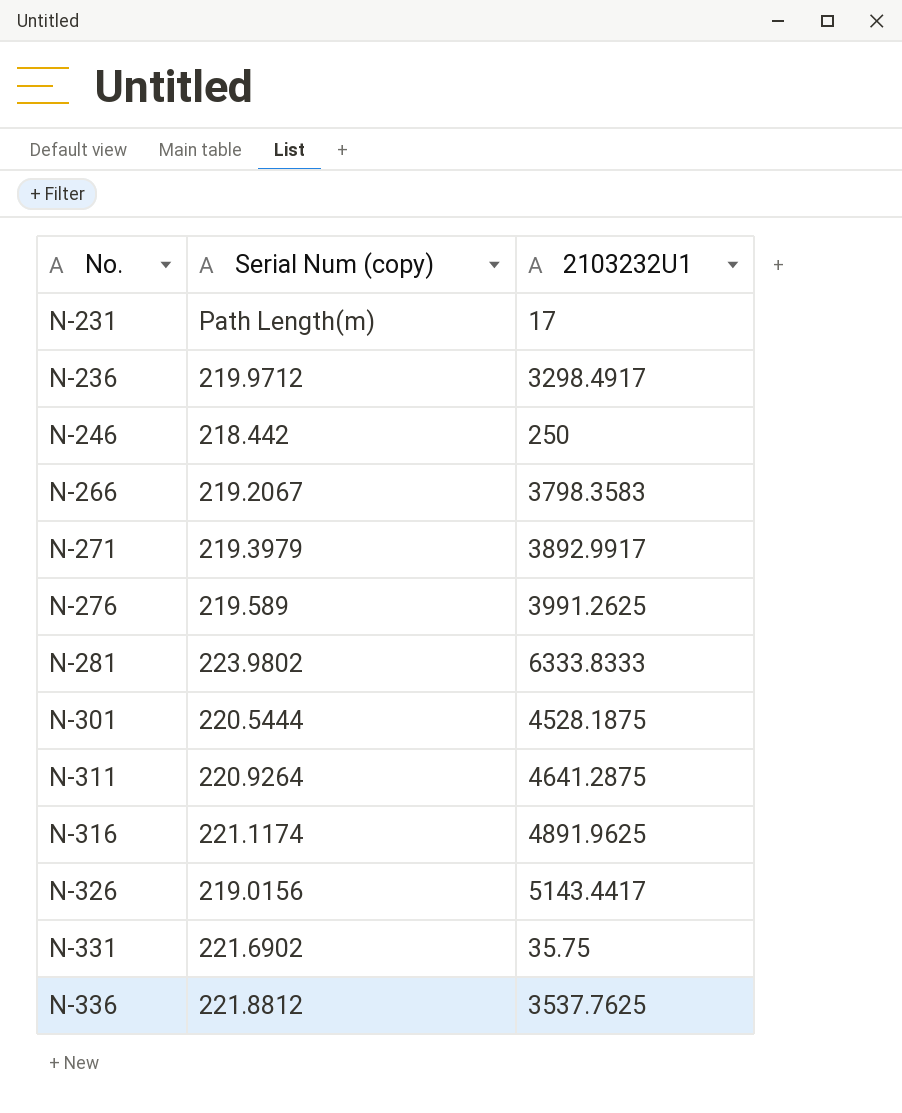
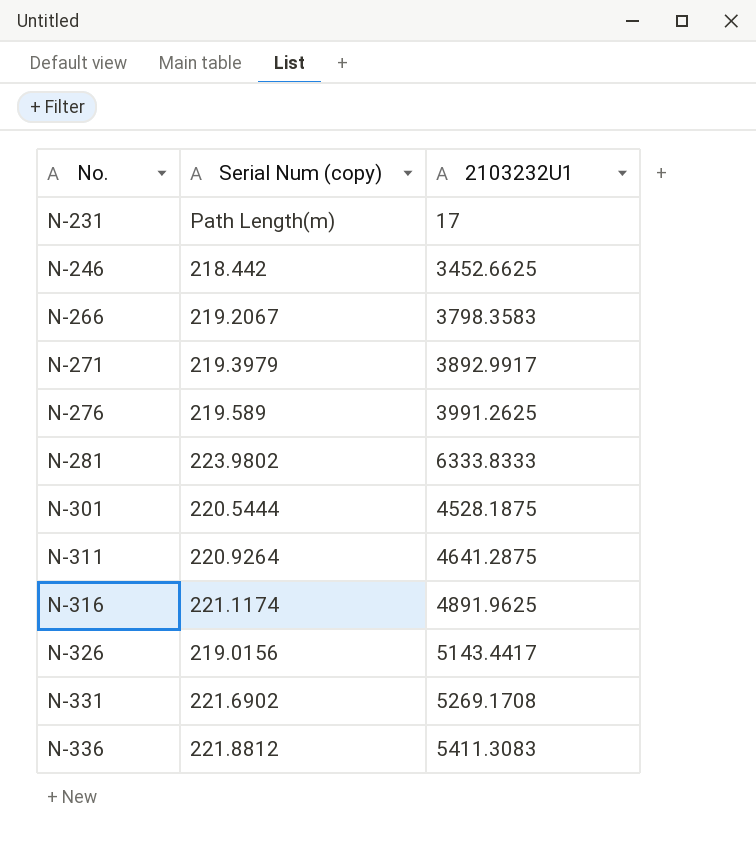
row N-236: 219.9712 | 3298.4917 -> none
N-246 | 2103232U1: 250 -> 3452.6625
N-331 | 2103232U1: 35.75 -> 5269.1708
N-336 | 2103232U1: 3537.7625 -> 5411.3083

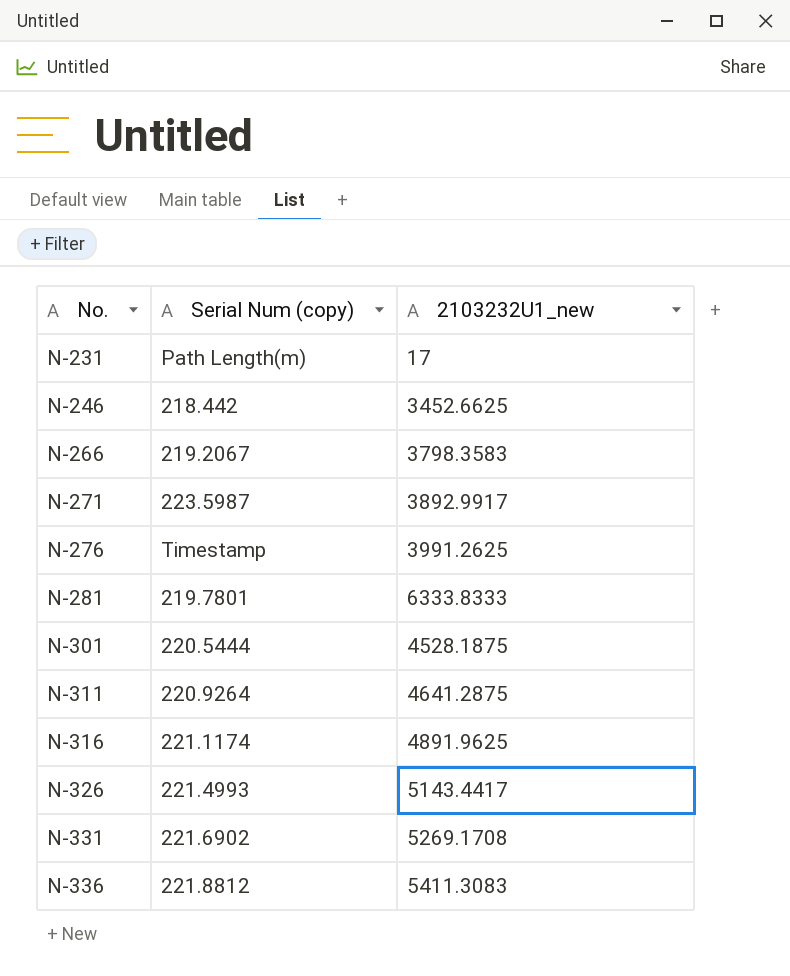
column name: 2103232U1 -> 2103232U1_new
N-271 | Serial Num (copy): 219.3979 -> 223.5987
N-276 | Serial Num (copy): 219.589 -> Timestamp
N-281 | Serial Num (copy): 223.9802 -> 219.7801
N-326 | Serial Num (copy): 219.0156 -> 221.4993

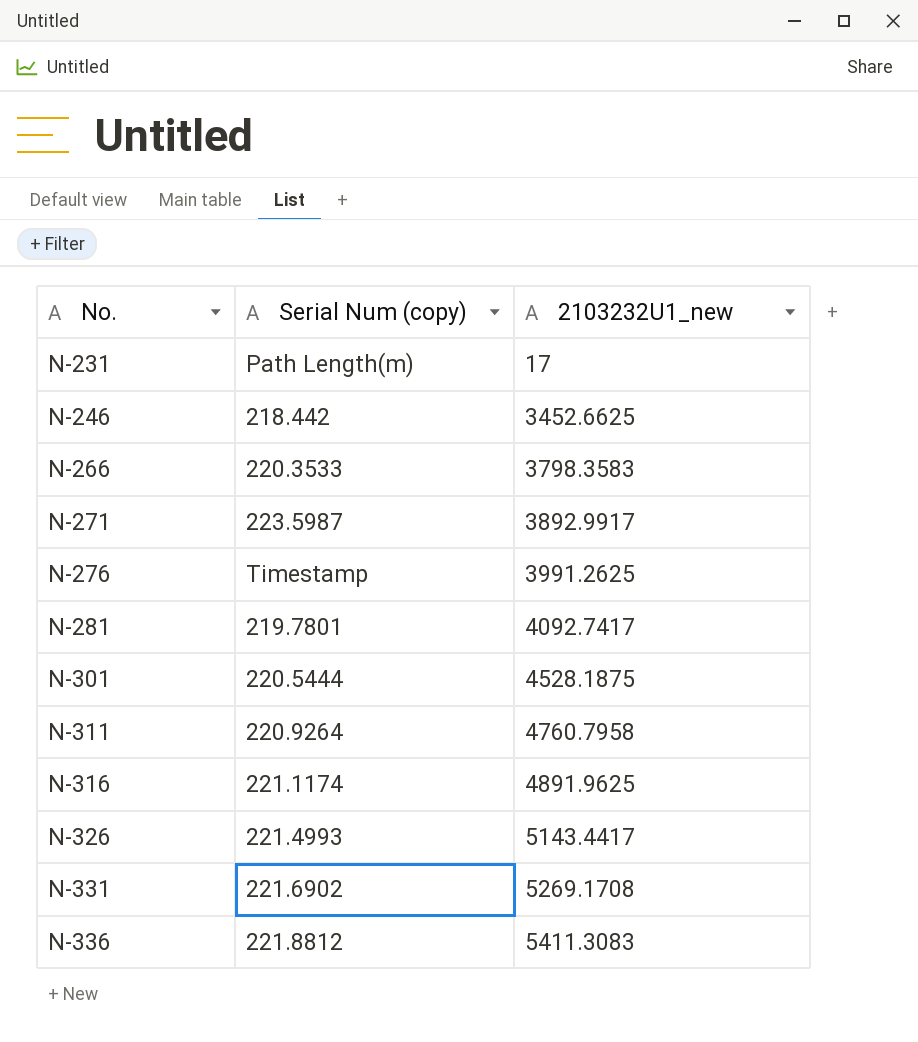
N-266 | Serial Num (copy): 219.2067 -> 220.3533
N-281 | 2103232U1_new: 6333.8333 -> 4092.7417
N-311 | 2103232U1_new: 4641.2875 -> 4760.7958

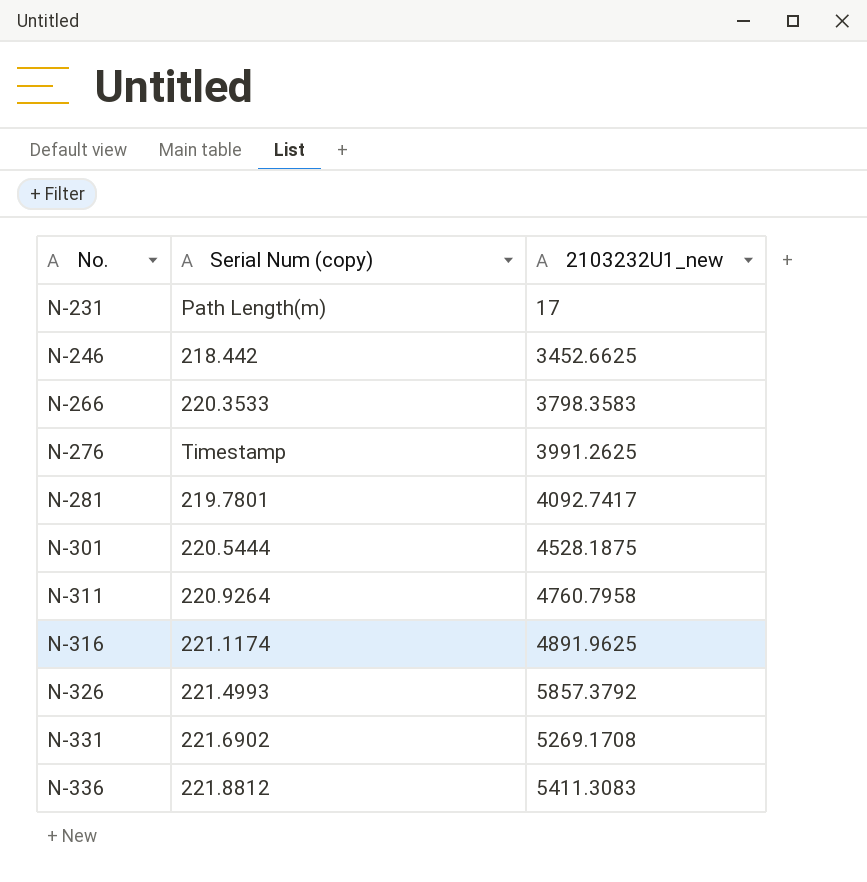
row N-271: 223.5987 | 3892.9917 -> none
N-326 | 2103232U1_new: 5143.4417 -> 5857.3792

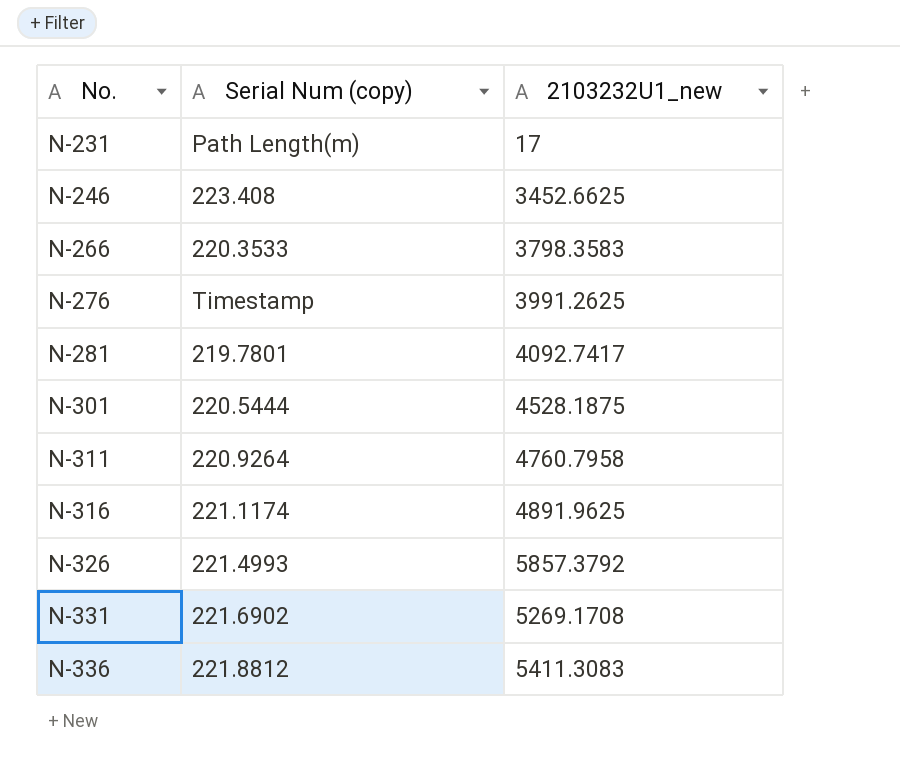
N-246 | Serial Num (copy): 218.442 -> 223.408

